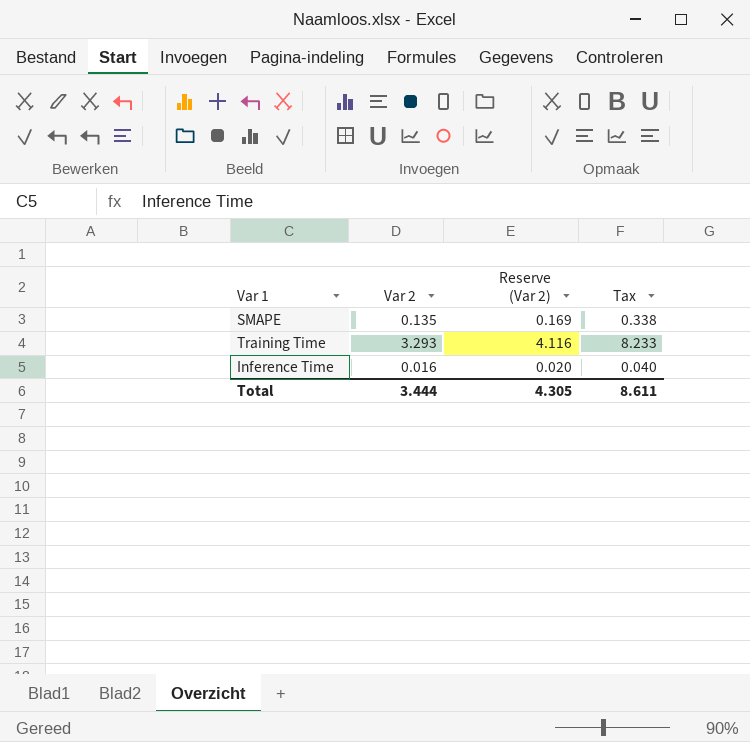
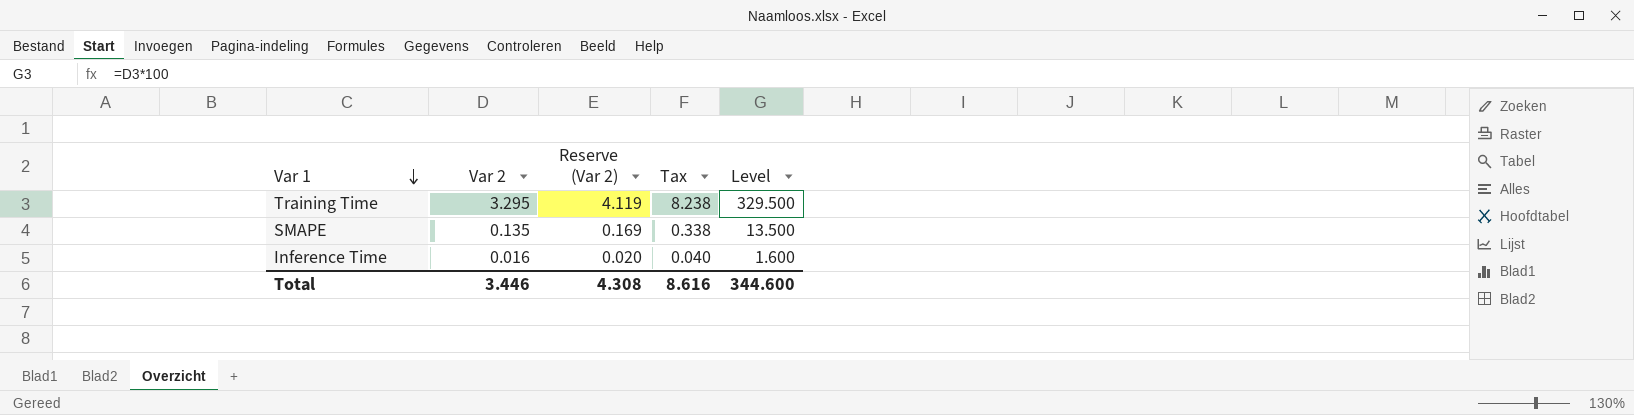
row order: none -> Var 1 descending
column Level | formula: none -> [Var 2] * 100
Training Time | Var 2: 3.293 -> 3.295
Training Time | Reserve (Var 2): 4.116 -> 4.119
Training Time | Tax: 8.233 -> 8.238
Total | Var 2: 3.444 -> 3.446
Total | Reserve (Var 2): 4.305 -> 4.308
Total | Tax: 8.611 -> 8.616

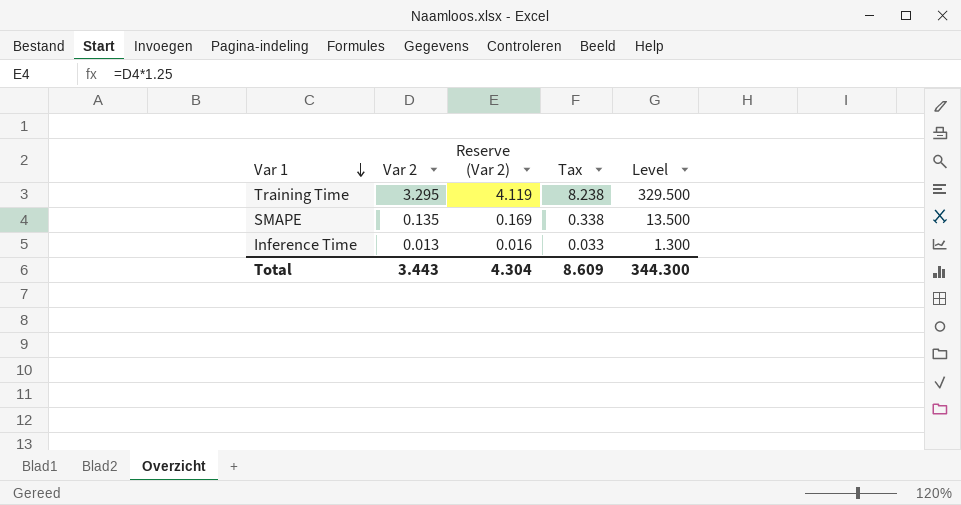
Inference Time | Var 2: 0.016 -> 0.013
Inference Time | Reserve (Var 2): 0.020 -> 0.016
Inference Time | Tax: 0.040 -> 0.033
Inference Time | Level: 1.600 -> 1.300
Total | Var 2: 3.446 -> 3.443
Total | Reserve (Var 2): 4.308 -> 4.304
Total | Tax: 8.616 -> 8.609
Total | Level: 344.600 -> 344.300

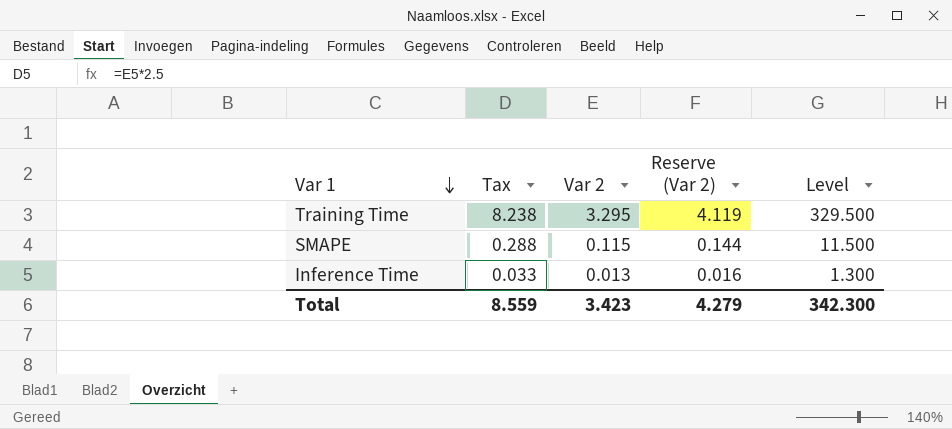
column Tax | position: 4 -> 2
SMAPE | Tax: 0.338 -> 0.288
SMAPE | Var 2: 0.135 -> 0.115
SMAPE | Reserve (Var 2): 0.169 -> 0.144
SMAPE | Level: 13.500 -> 11.500
Total | Tax: 8.609 -> 8.559
Total | Var 2: 3.443 -> 3.423
Total | Reserve (Var 2): 4.304 -> 4.279
Total | Level: 344.300 -> 342.300

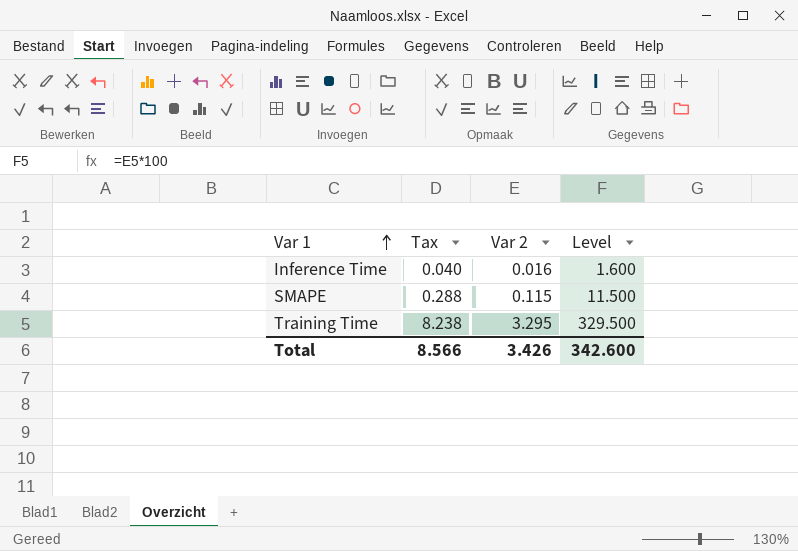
row order: Var 1 descending -> Var 1 ascending
column Reserve (Var 2) | formula: [Var 2] * 1.25 -> none
Inference Time | Tax: 0.033 -> 0.040
Inference Time | Var 2: 0.013 -> 0.016
Inference Time | Level: 1.300 -> 1.600
Total | Tax: 8.559 -> 8.566
Total | Var 2: 3.423 -> 3.426
Total | Level: 342.300 -> 342.600

